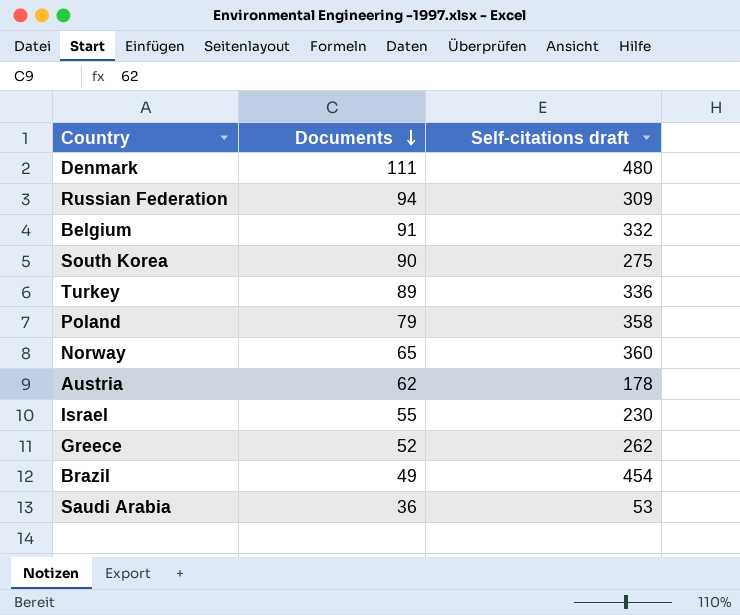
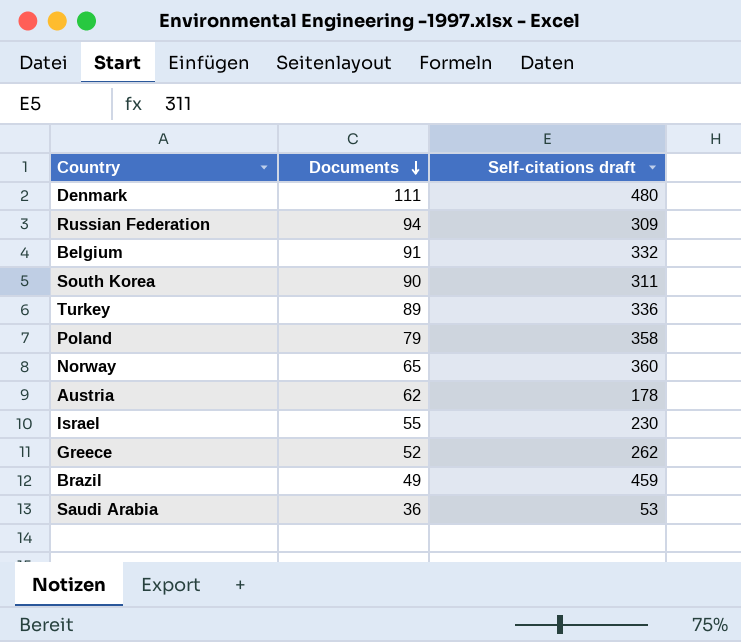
South Korea | Self-citations draft: 275 -> 311
Brazil | Self-citations draft: 454 -> 459

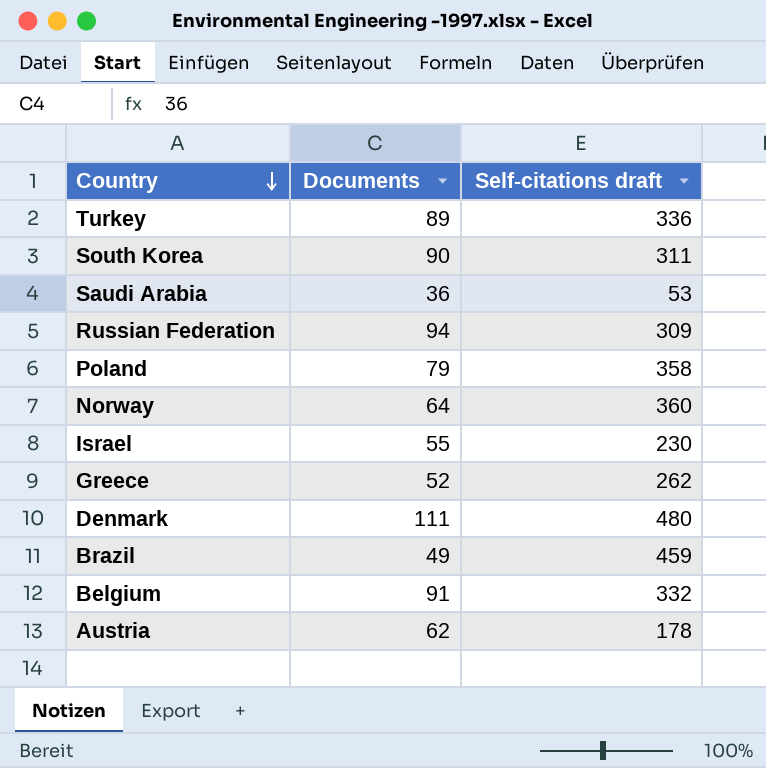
row order: Documents descending -> Country descending
Norway | Documents: 65 -> 64

